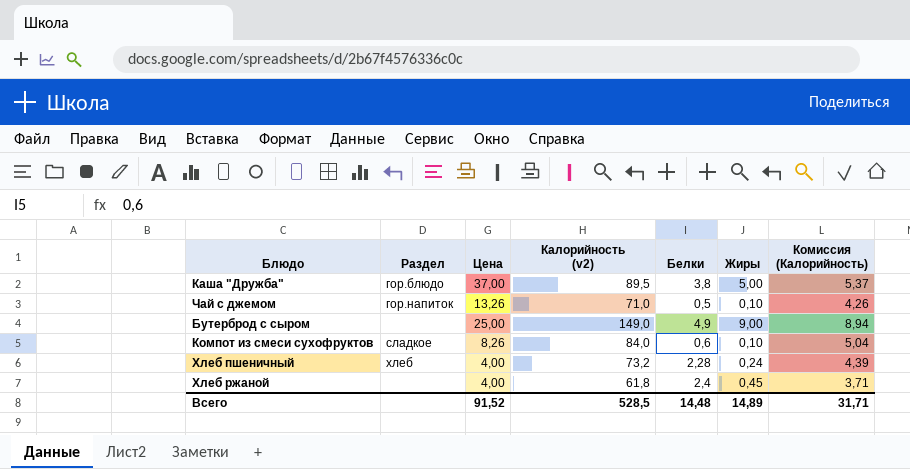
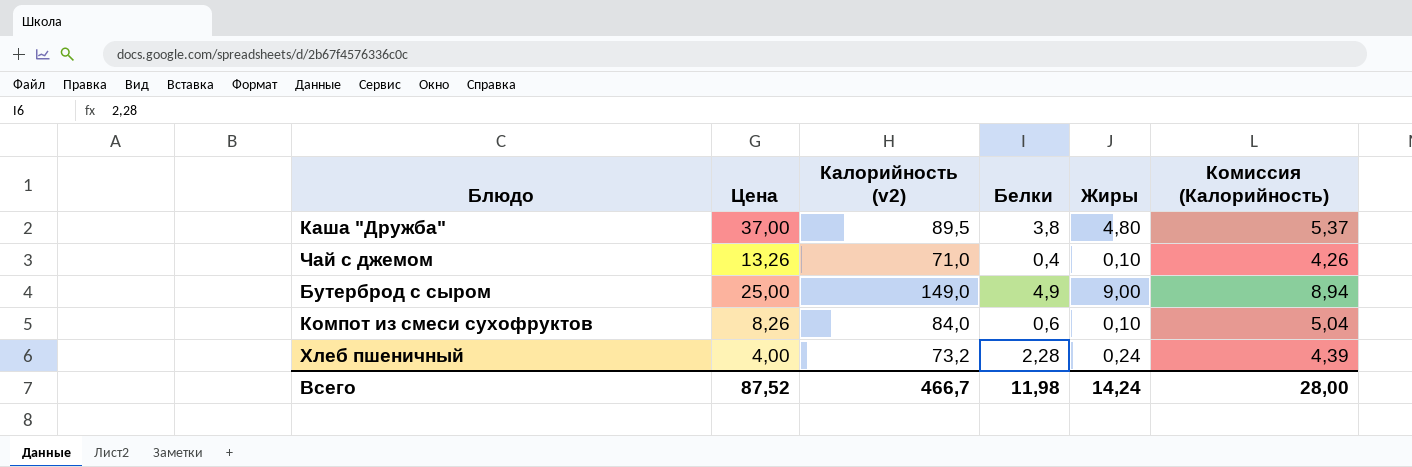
column Раздел | position: 2 -> none
row Хлеб ржаной: none | 4,00 | 61,8 | 2,4 | 0,45 | 3,71 -> none
Каша "Дружба" | Жиры: 5,00 -> 4,80
Чай с джемом | Белки: 0,5 -> 0,4
Всего | Цена: 91,52 -> 87,52
Всего | Калорийность (v2): 528,5 -> 466,7
Всего | Белки: 14,48 -> 11,98
Всего | Жиры: 14,89 -> 14,24
Всего | Комиссия (Калорийность): 31,71 -> 28,00

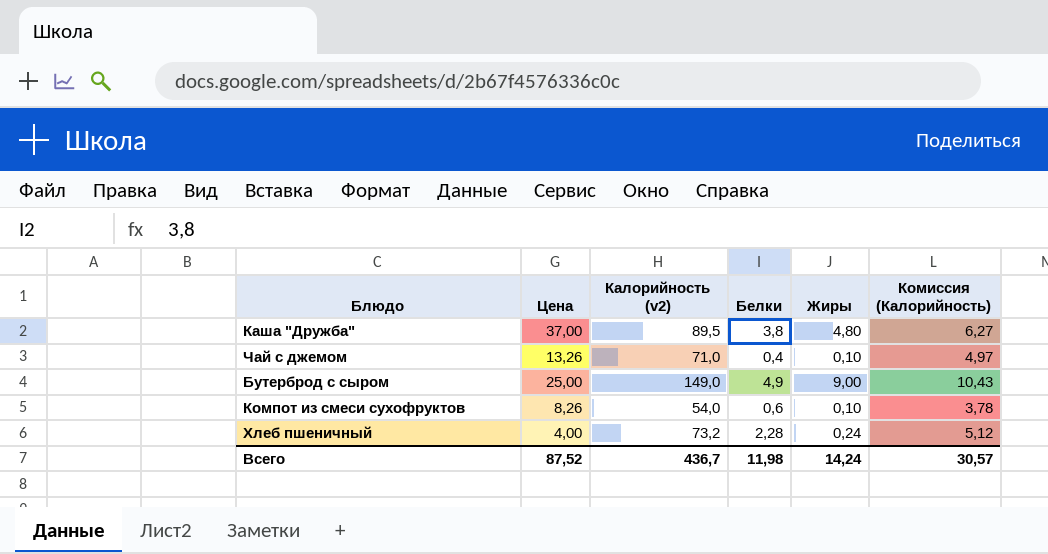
column Комиссия (Калорийность) | formula: [Калорийность (v2)] * 0,06 -> [Калорийность (v2)] * 0,07
Компот из смеси сухофруктов | Калорийность (v2): 84,0 -> 54,0
Всего | Калорийность (v2): 466,7 -> 436,7
Всего | Комиссия (Калорийность): 28,00 -> 30,57

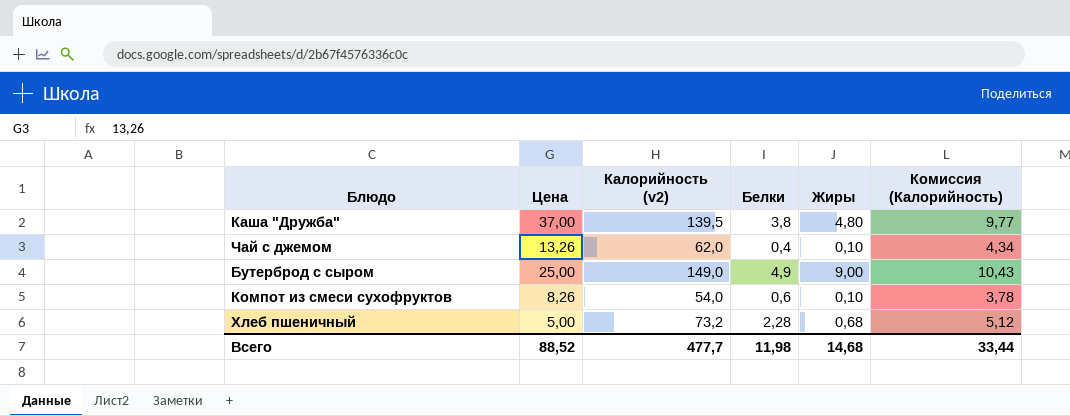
Каша "Дружба" | Калорийность (v2): 89,5 -> 139,5
Каша "Дружба" | Комиссия (Калорийность): 6,27 -> 9,77
Чай с джемом | Калорийность (v2): 71,0 -> 62,0
Чай с джемом | Комиссия (Калорийность): 4,97 -> 4,34
Хлеб пшеничный | Цена: 4,00 -> 5,00
Хлеб пшеничный | Жиры: 0,24 -> 0,68
Всего | Цена: 87,52 -> 88,52
Всего | Калорийность (v2): 436,7 -> 477,7
Всего | Жиры: 14,24 -> 14,68
Всего | Комиссия (Калорийность): 30,57 -> 33,44

